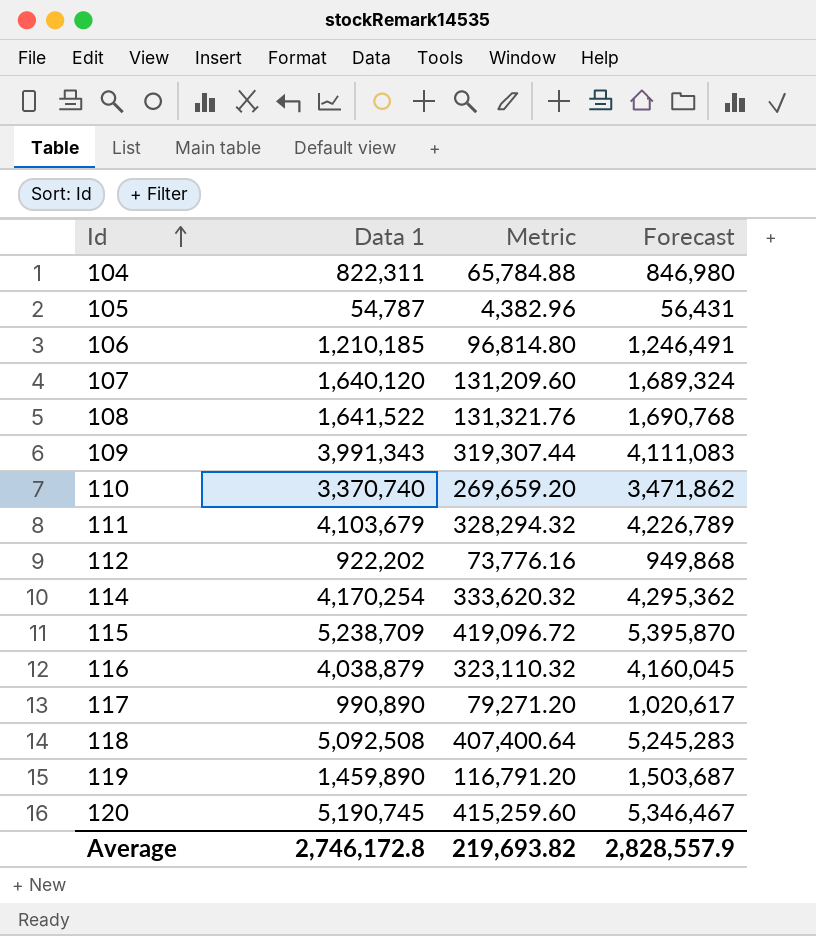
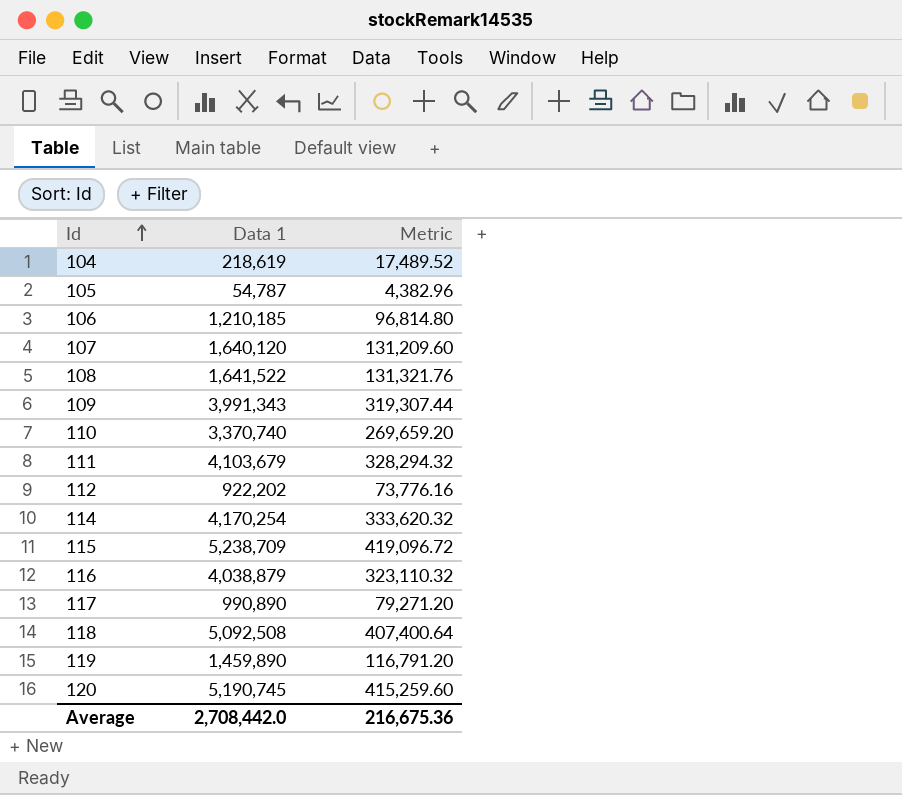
column Forecast | formula: [Data 1] * 1.03 -> none
104 | Data 1: 822,311 -> 218,619
104 | Metric: 65,784.88 -> 17,489.52
Average | Data 1: 2,746,172.8 -> 2,708,442.0
Average | Metric: 219,693.82 -> 216,675.36

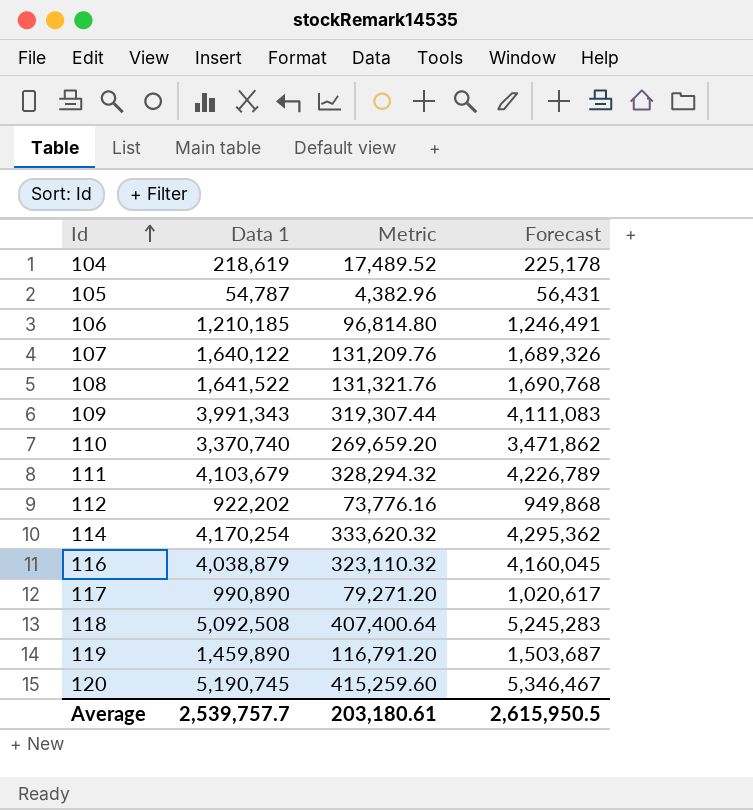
column Forecast | formula: none -> [Data 1] * 1.03
row 115: 5,238,709 | 419,096.72 -> none
107 | Data 1: 1,640,120 -> 1,640,122
107 | Metric: 131,209.60 -> 131,209.76
Average | Data 1: 2,708,442.0 -> 2,539,757.7
Average | Metric: 216,675.36 -> 203,180.61

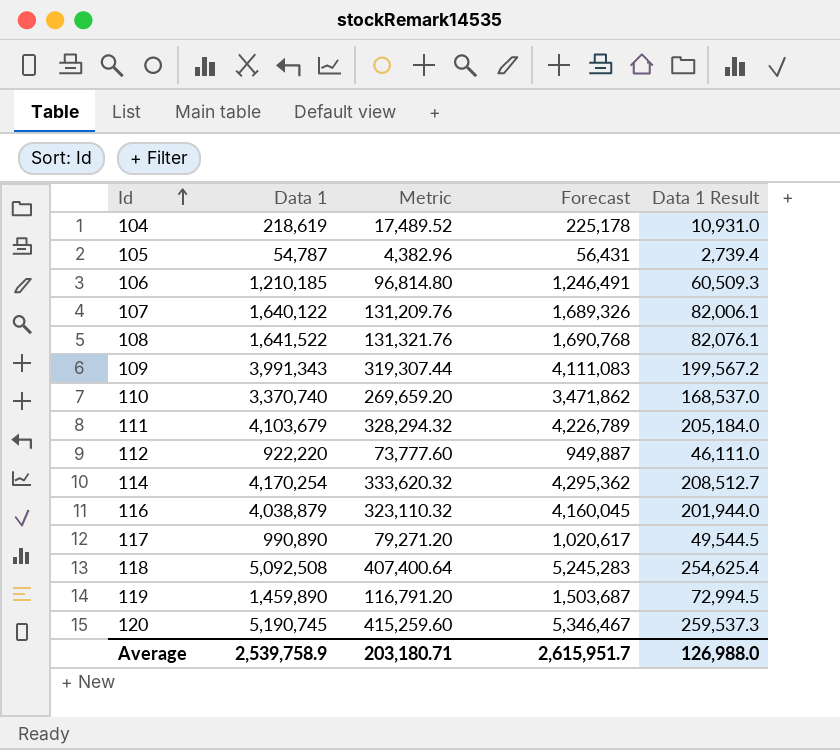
column Data 1 Result | formula: none -> [Data 1] * 0.05
112 | Data 1: 922,202 -> 922,220
112 | Metric: 73,776.16 -> 73,777.60
112 | Forecast: 949,868 -> 949,887
Average | Data 1: 2,539,757.7 -> 2,539,758.9
Average | Metric: 203,180.61 -> 203,180.71
Average | Forecast: 2,615,950.5 -> 2,615,951.7

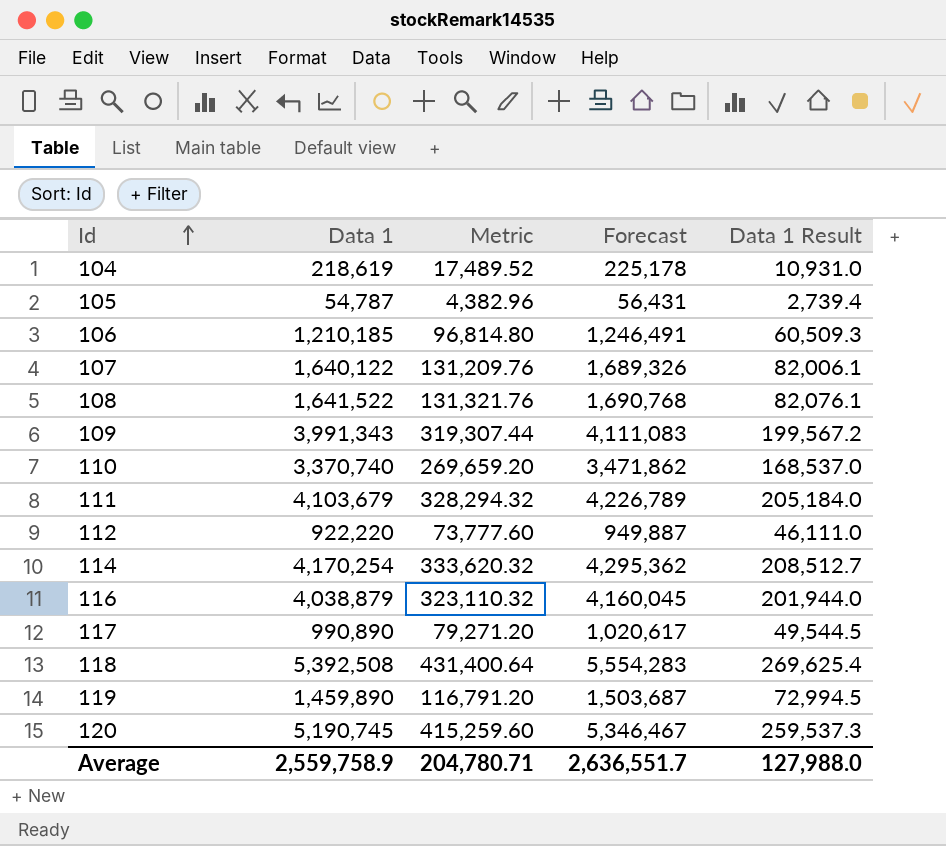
118 | Data 1: 5,092,508 -> 5,392,508
118 | Metric: 407,400.64 -> 431,400.64
118 | Forecast: 5,245,283 -> 5,554,283
118 | Data 1 Result: 254,625.4 -> 269,625.4
Average | Data 1: 2,539,758.9 -> 2,559,758.9
Average | Metric: 203,180.71 -> 204,780.71
Average | Forecast: 2,615,951.7 -> 2,636,551.7
Average | Data 1 Result: 126,988.0 -> 127,988.0

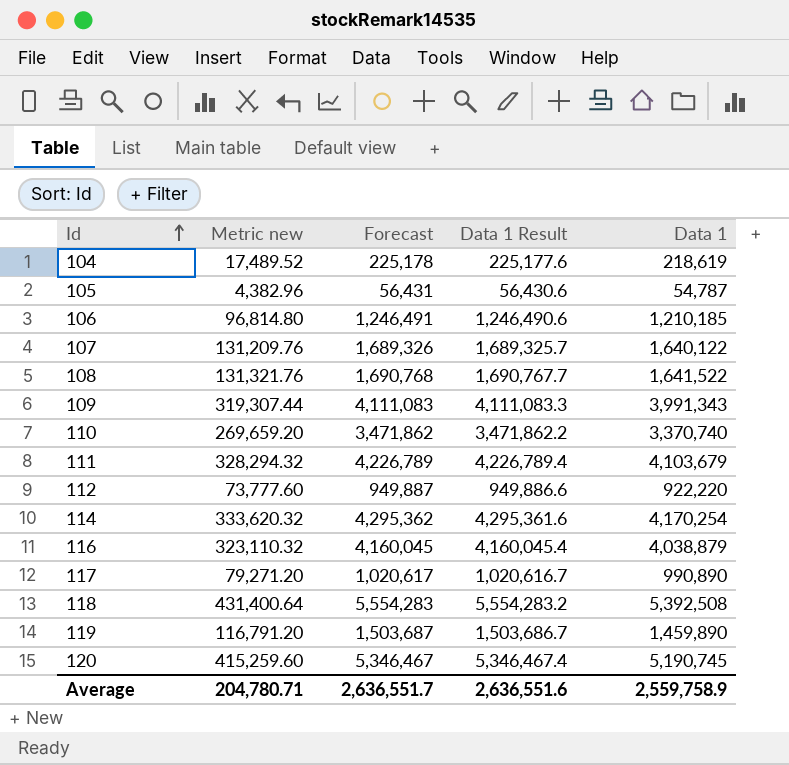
column name: Metric -> Metric new
column Data 1 Result | formula: [Data 1] * 0.05 -> [Data 1] * 1.03
column Data 1 | position: 2 -> 5
Average | Data 1 Result: 127,988.0 -> 2,636,551.6

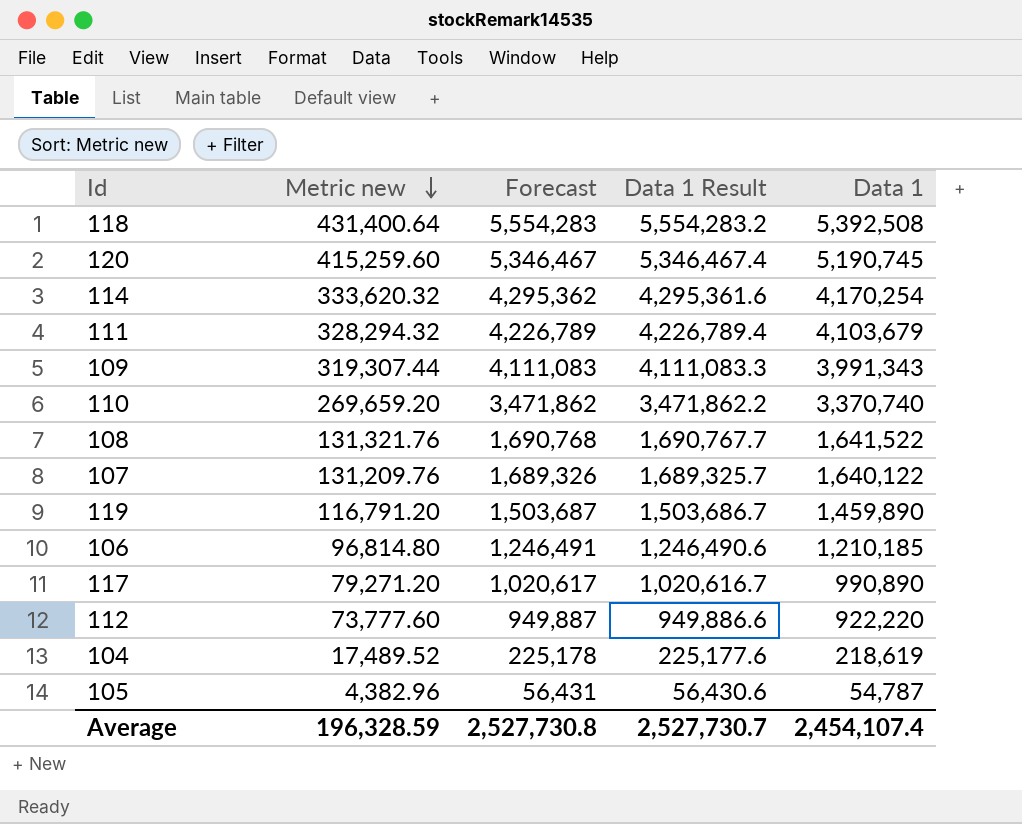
row order: Id ascending -> Metric new descending
row 116: 323,110.32 | 4,160,045 | 4,160,045.4 | 4,038,879 -> none
Average | Metric new: 204,780.71 -> 196,328.59
Average | Forecast: 2,636,551.7 -> 2,527,730.8
Average | Data 1 Result: 2,636,551.6 -> 2,527,730.7
Average | Data 1: 2,559,758.9 -> 2,454,107.4

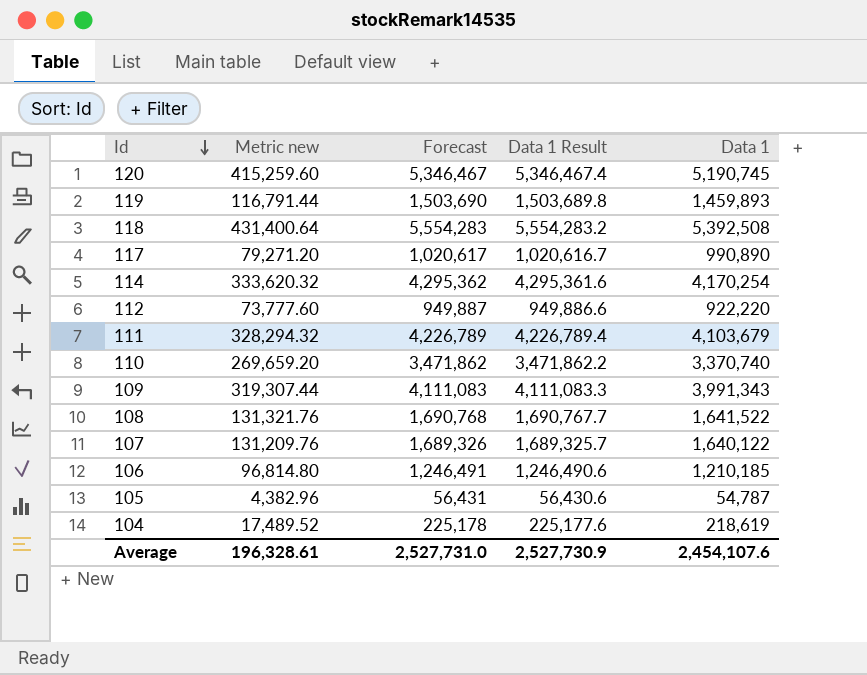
row order: Metric new descending -> Id descending
119 | Metric new: 116,791.20 -> 116,791.44
119 | Forecast: 1,503,687 -> 1,503,690
119 | Data 1 Result: 1,503,686.7 -> 1,503,689.8
119 | Data 1: 1,459,890 -> 1,459,893
Average | Metric new: 196,328.59 -> 196,328.61
Average | Forecast: 2,527,730.8 -> 2,527,731.0
Average | Data 1 Result: 2,527,730.7 -> 2,527,730.9
Average | Data 1: 2,454,107.4 -> 2,454,107.6

